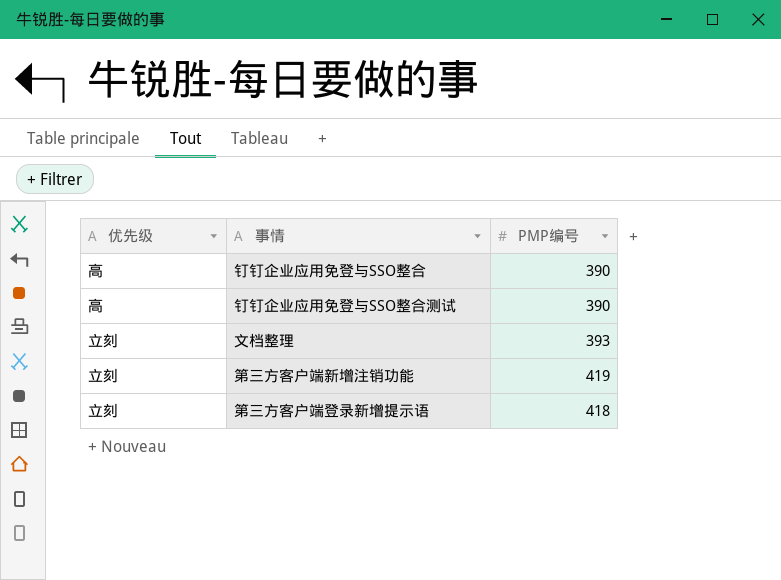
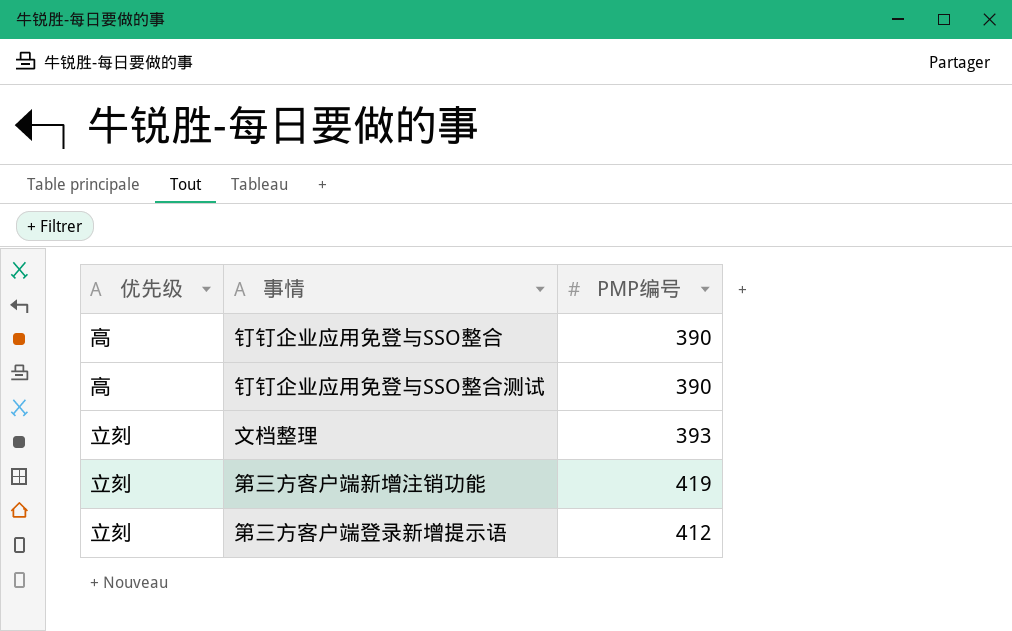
第三方客户端登录新增提示语 | PMP编号: 418 -> 412

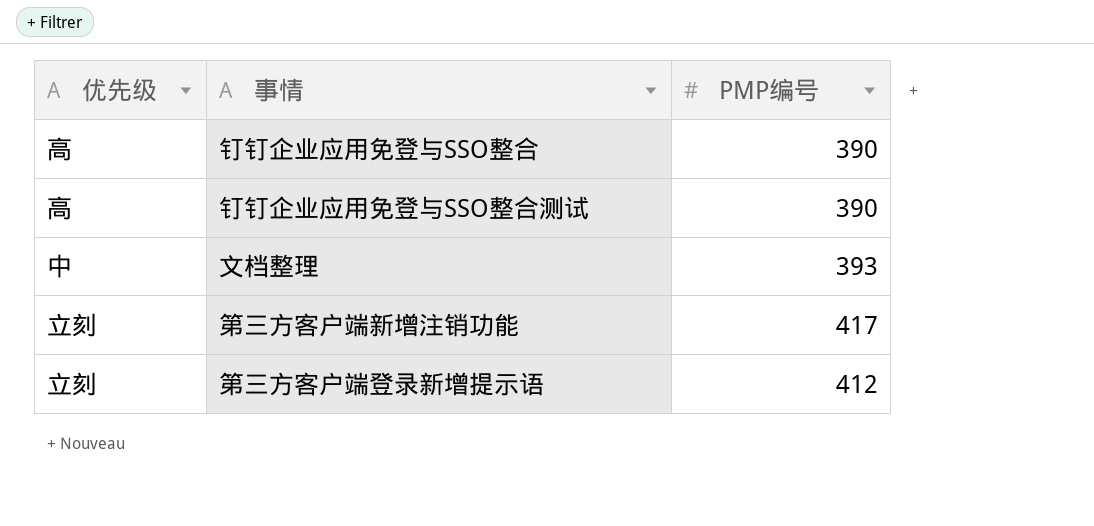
文档整理 | 优先级: 立刻 -> 中
第三方客户端新增注销功能 | PMP编号: 419 -> 417

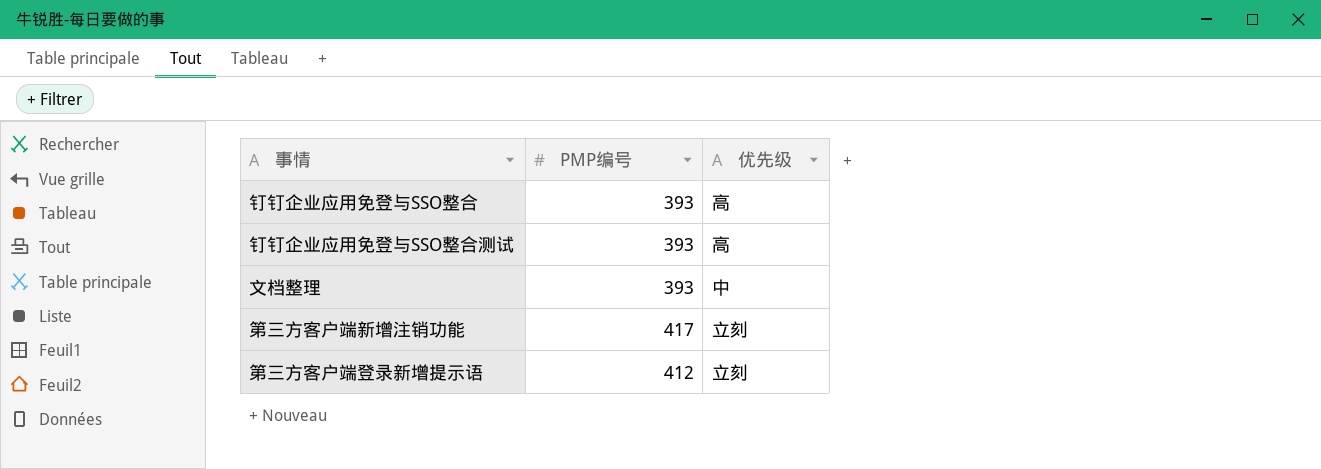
column 优先级 | position: 1 -> 3
钉钉企业应用免登与SSO整合 | PMP编号: 390 -> 393
钉钉企业应用免登与SSO整合测试 | PMP编号: 390 -> 393

